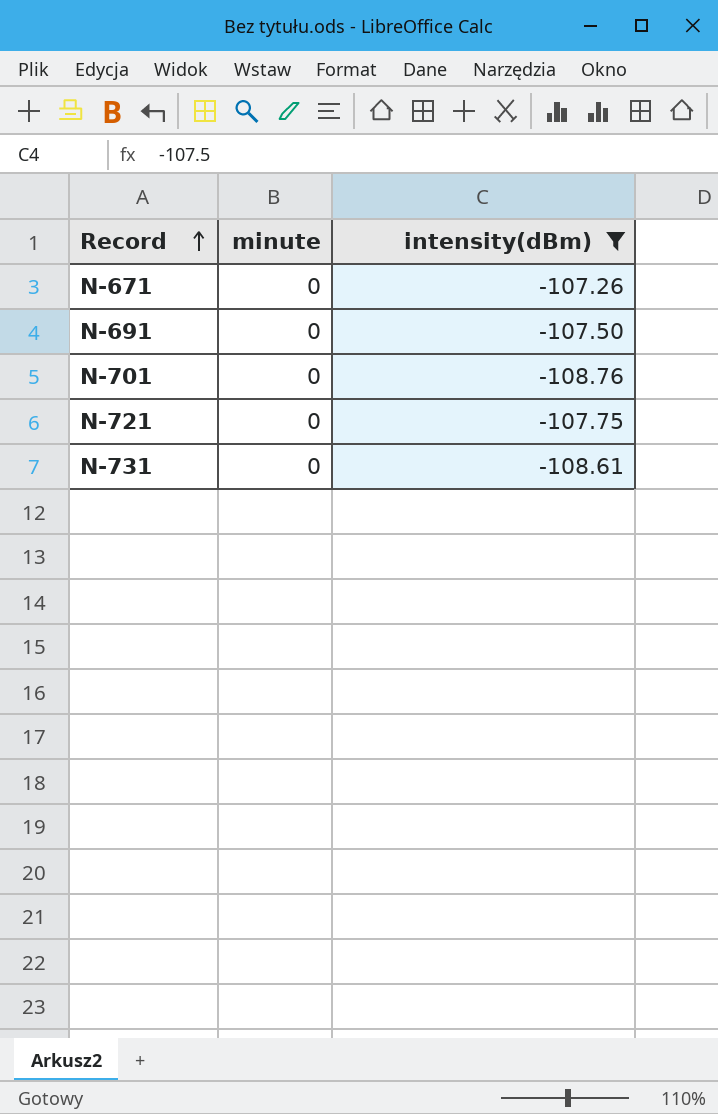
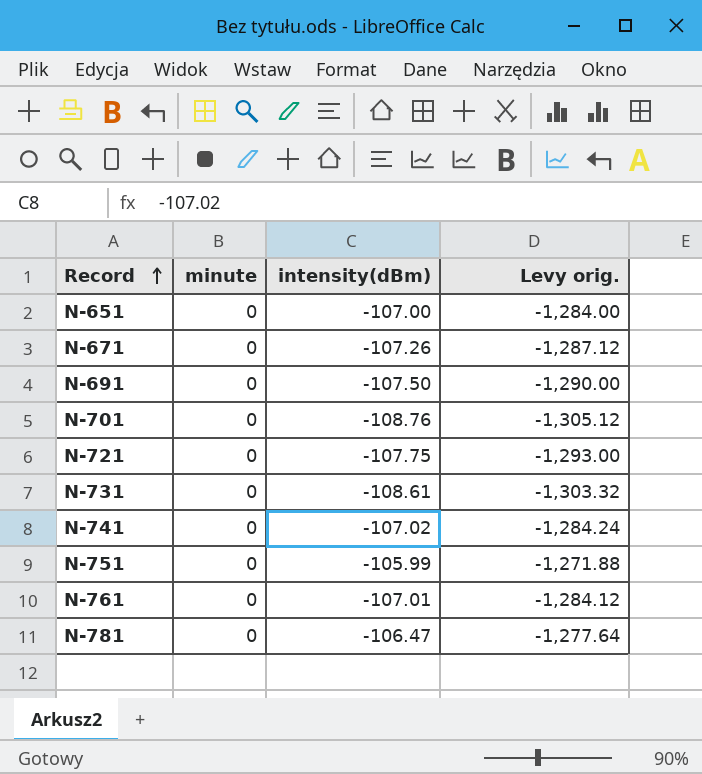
filter: intensity(dBm) <= -107.26 -> none
column Levy orig. | formula: none -> [intensity(dBm)] * 12

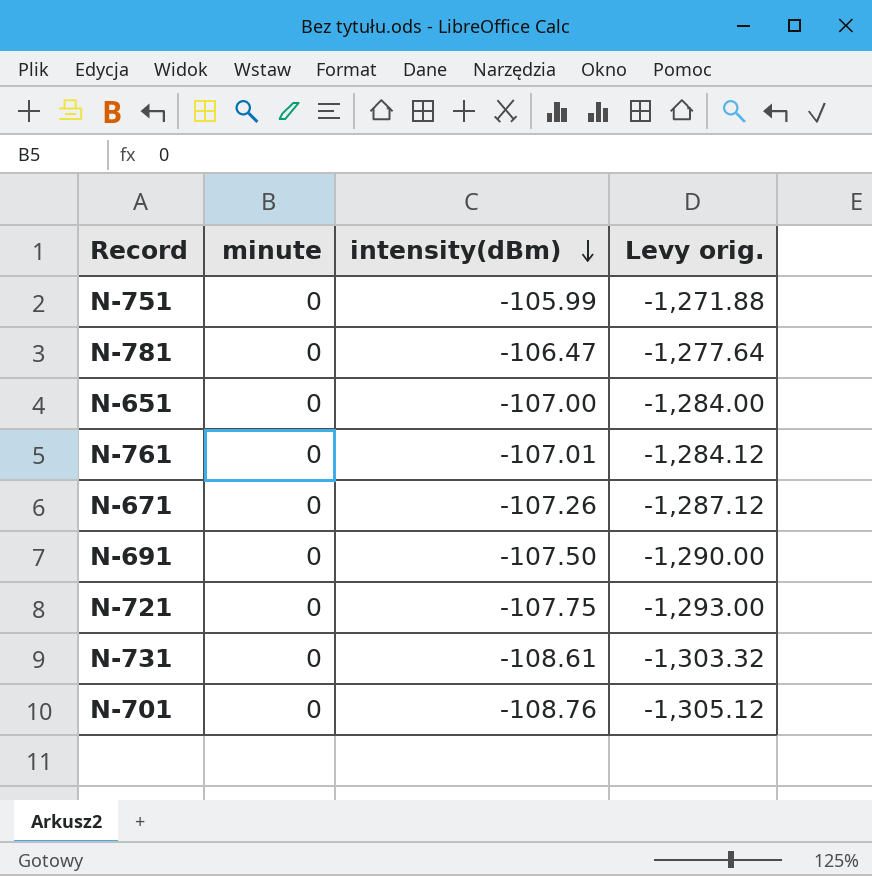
row order: Record ascending -> intensity(dBm) descending
row N-741: 0 | -107.02 | -1,284.24 -> none

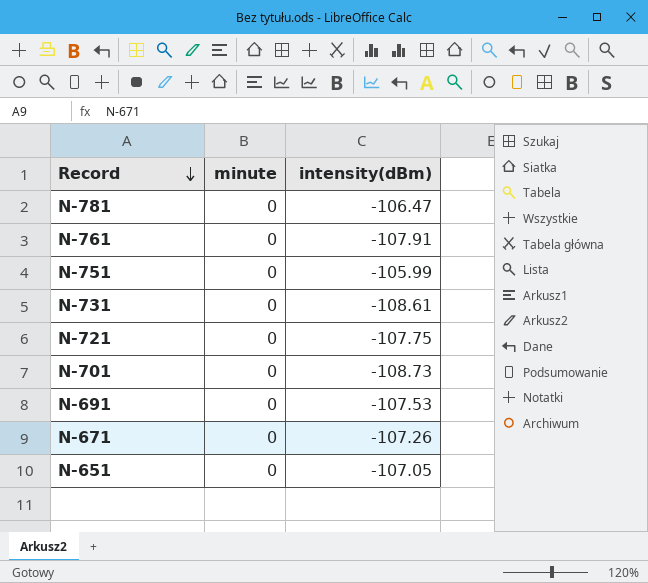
row order: intensity(dBm) descending -> Record descending
column Levy orig. | formula: [intensity(dBm)] * 12 -> none
N-761 | intensity(dBm): -107.01 -> -107.91
N-701 | intensity(dBm): -108.76 -> -108.73
N-691 | intensity(dBm): -107.50 -> -107.53
N-651 | intensity(dBm): -107.00 -> -107.05

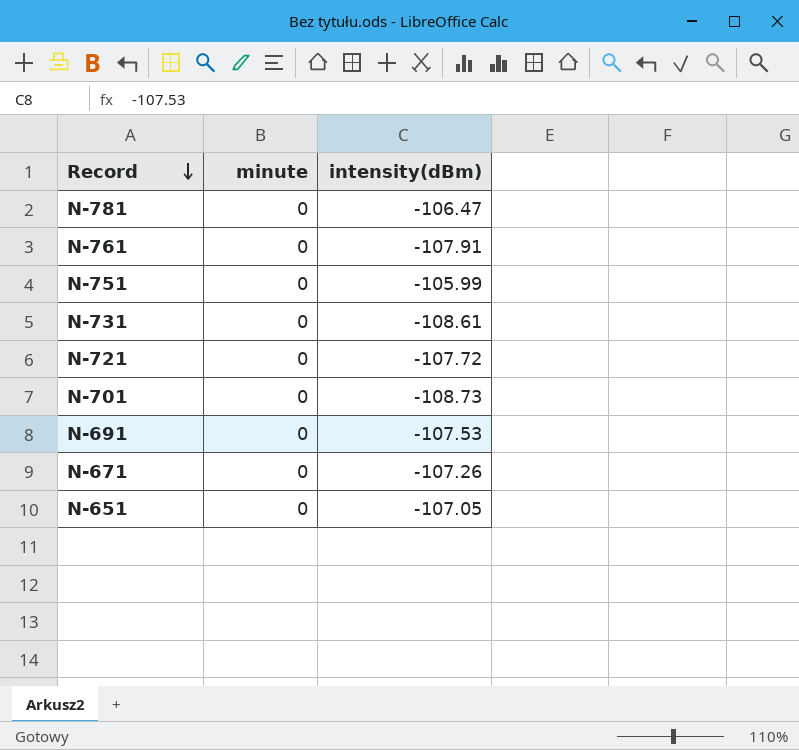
N-721 | intensity(dBm): -107.75 -> -107.72

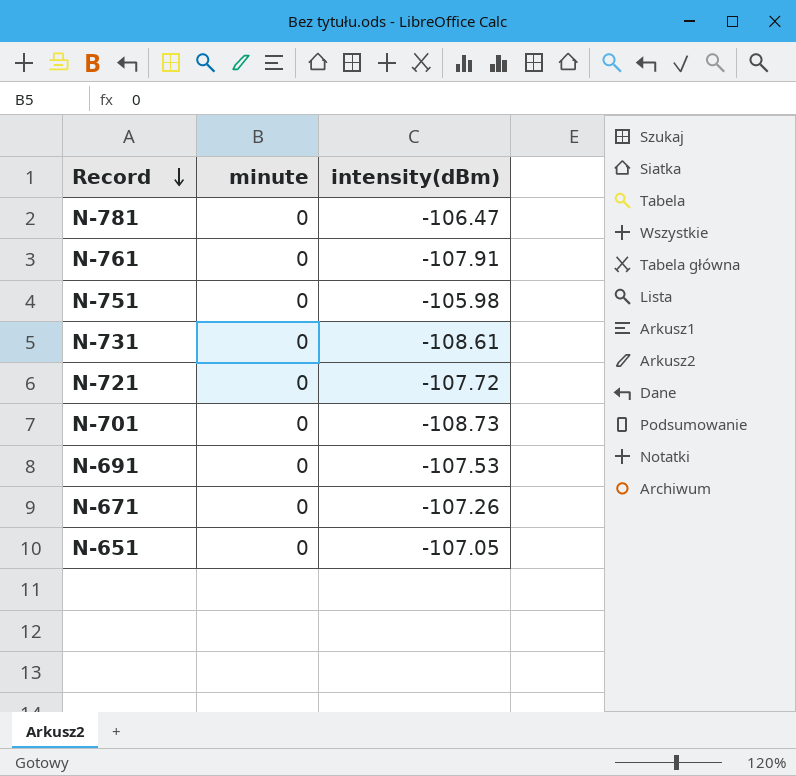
N-751 | intensity(dBm): -105.99 -> -105.98

